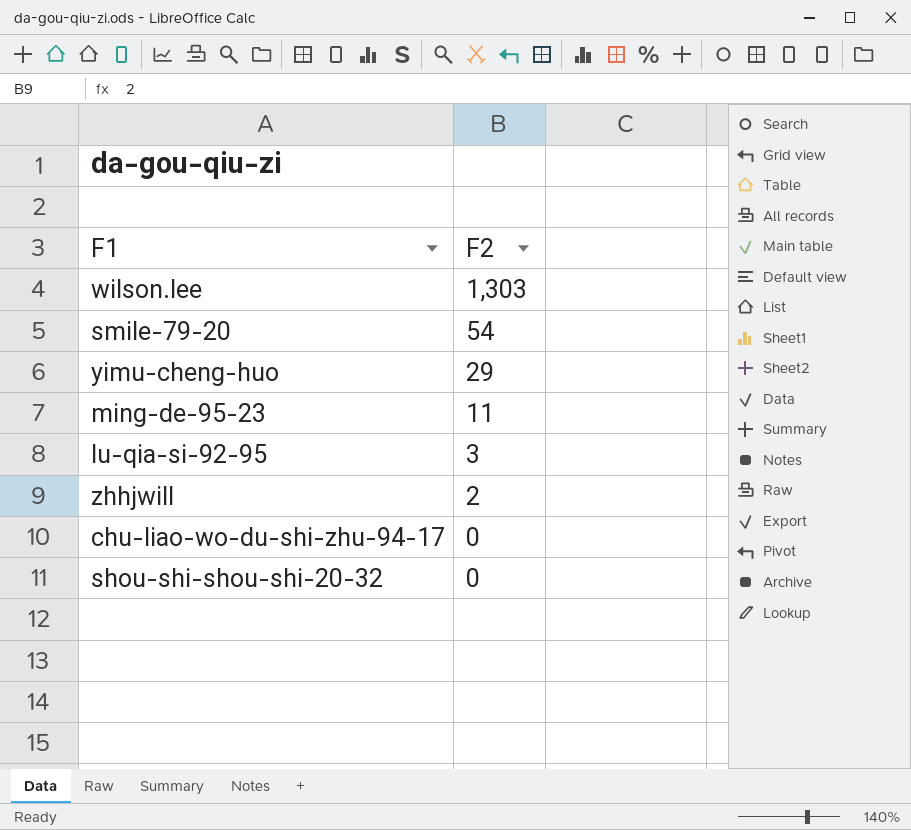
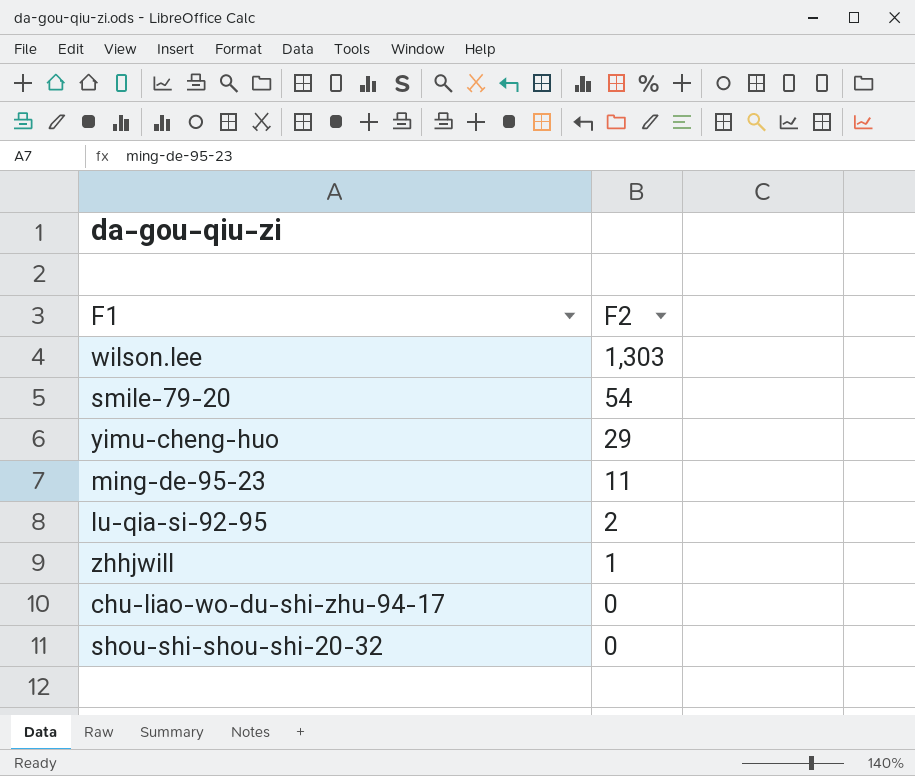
lu-qia-si-92-95 | F2: 3 -> 2
zhhjwill | F2: 2 -> 1

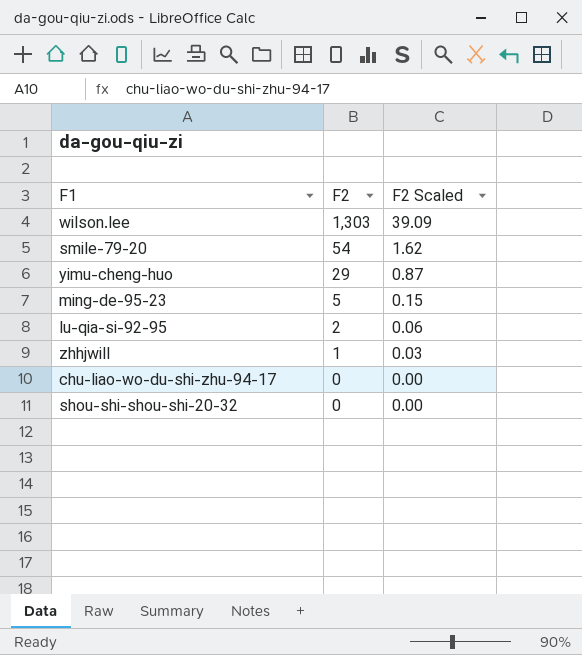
column F2 Scaled | formula: none -> [F2] * 0.03
ming-de-95-23 | F2: 11 -> 5

